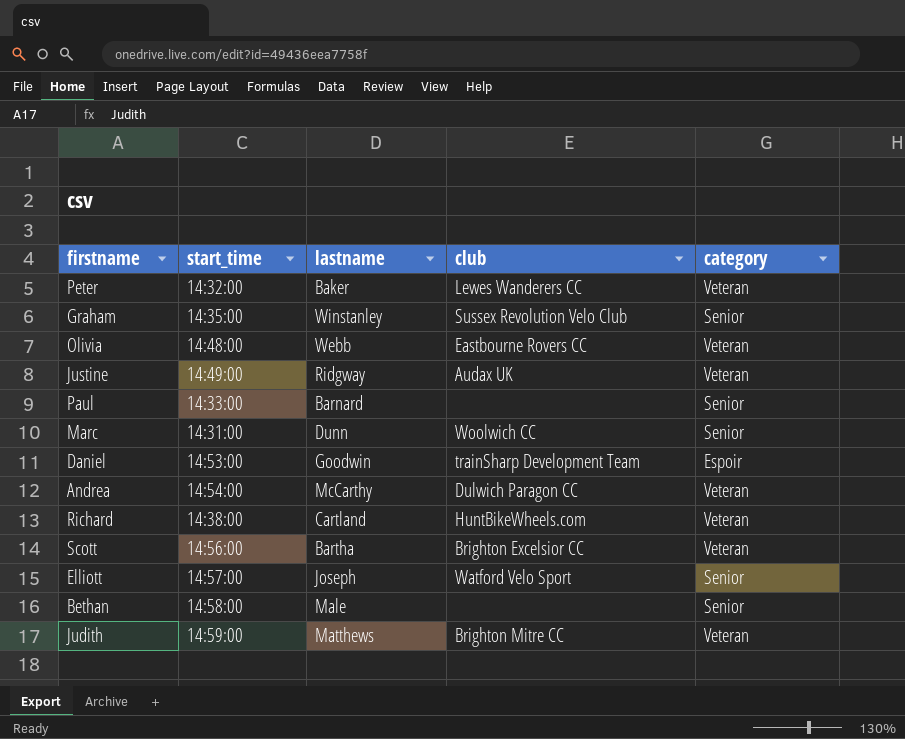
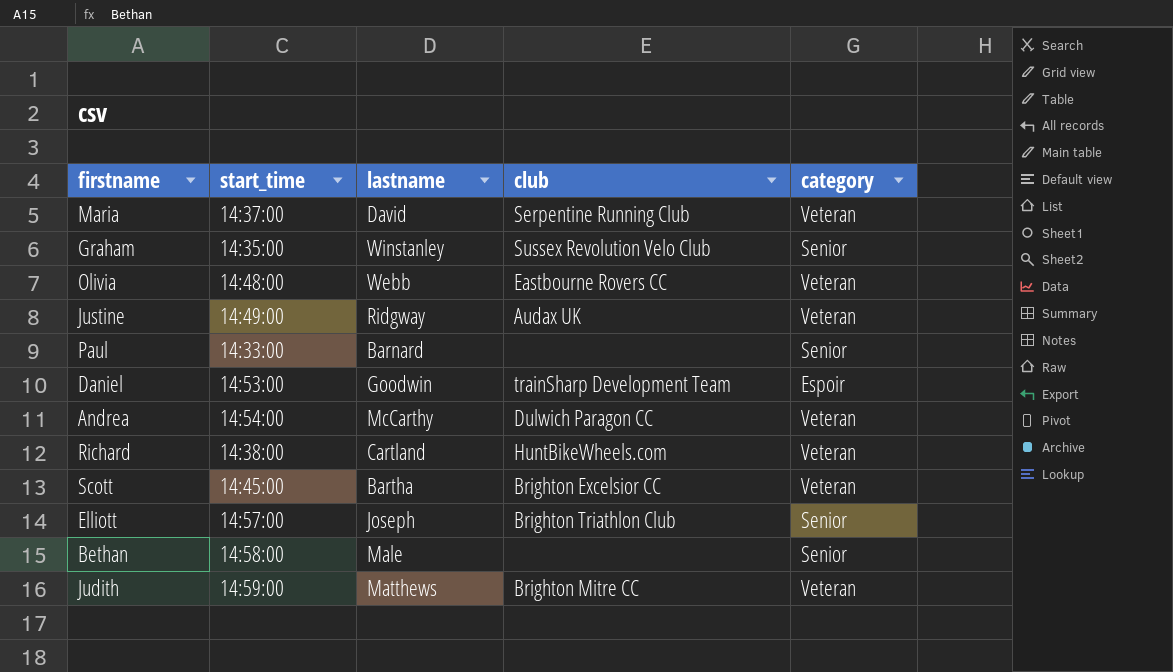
row Peter: 14:32:00 | Baker | Lewes Wanderers CC | Veteran -> none
row Marc: 14:31:00 | Dunn | Woolwich CC | Senior -> none
row Maria: none -> 14:37:00 | David | Serpentine Running Club | Veteran
Scott | start_time: 14:56:00 -> 14:45:00
Elliott | club: Watford Velo Sport -> Brighton Triathlon Club

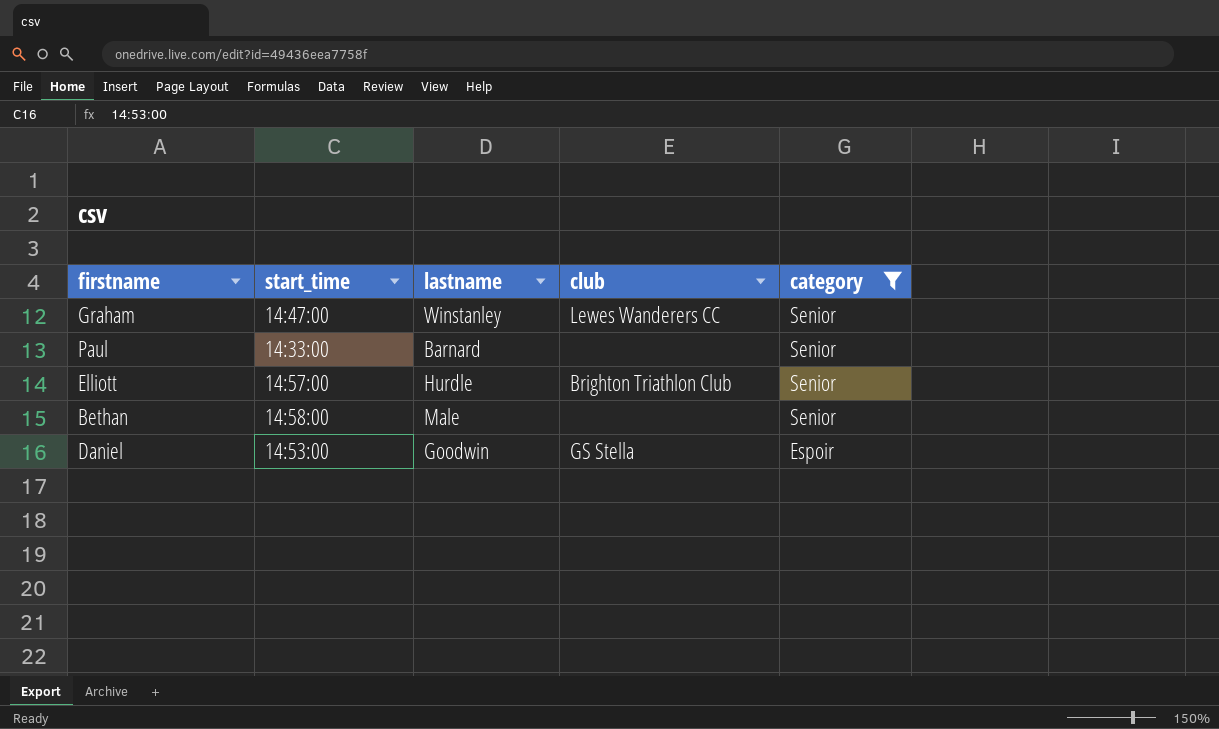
filter: none -> category != Veteran
row order: none -> category descending
Graham | start_time: 14:35:00 -> 14:47:00
Graham | club: Sussex Revolution Velo Club -> Lewes Wanderers CC
Elliott | lastname: Joseph -> Hurdle
Daniel | club: trainSharp Development Team -> GS Stella

